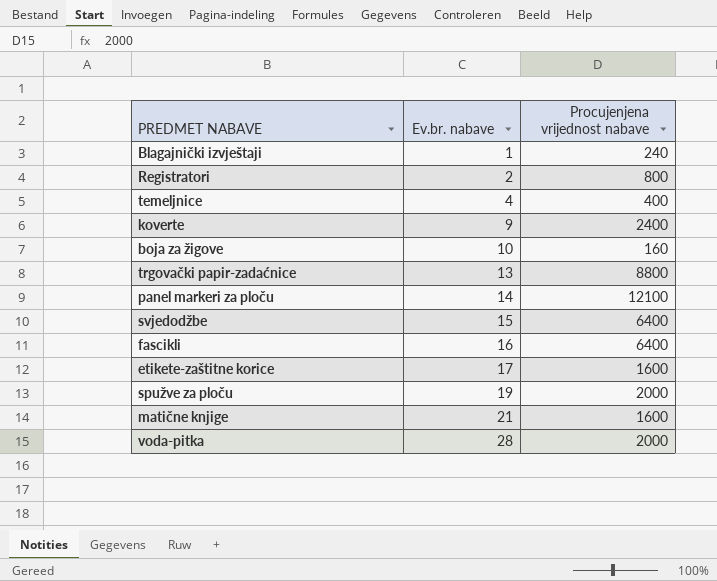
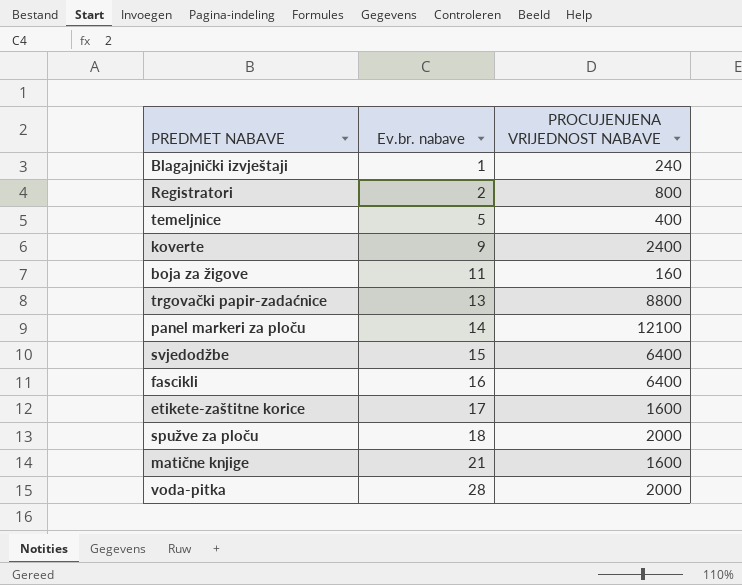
column name: Procujenjena vrijednost nabave -> PROCUJENJENA VRIJEDNOST NABAVE
temeljnice | Ev.br. nabave: 4 -> 5
boja za žigove | Ev.br. nabave: 10 -> 11
spužve za ploču | Ev.br. nabave: 19 -> 18

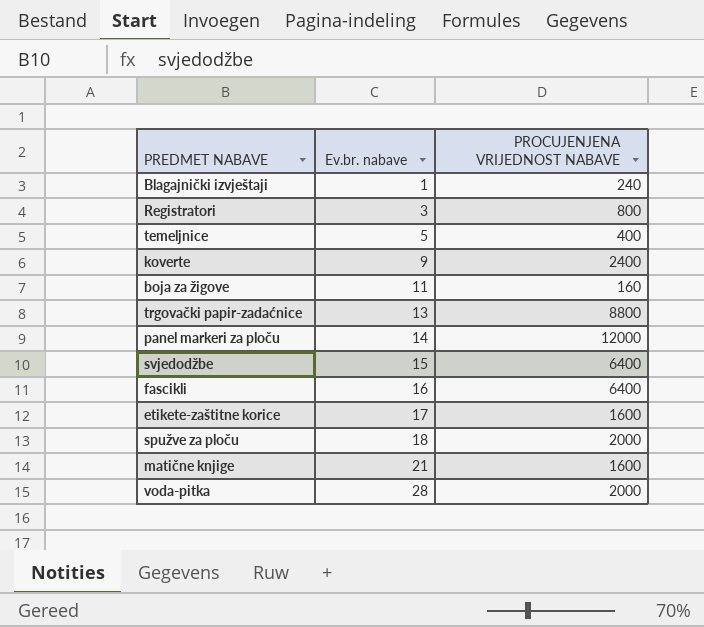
Registratori | Ev.br. nabave: 2 -> 3
panel markeri za ploču | PROCUJENJENA VRIJEDNOST NABAVE: 12100 -> 12000

